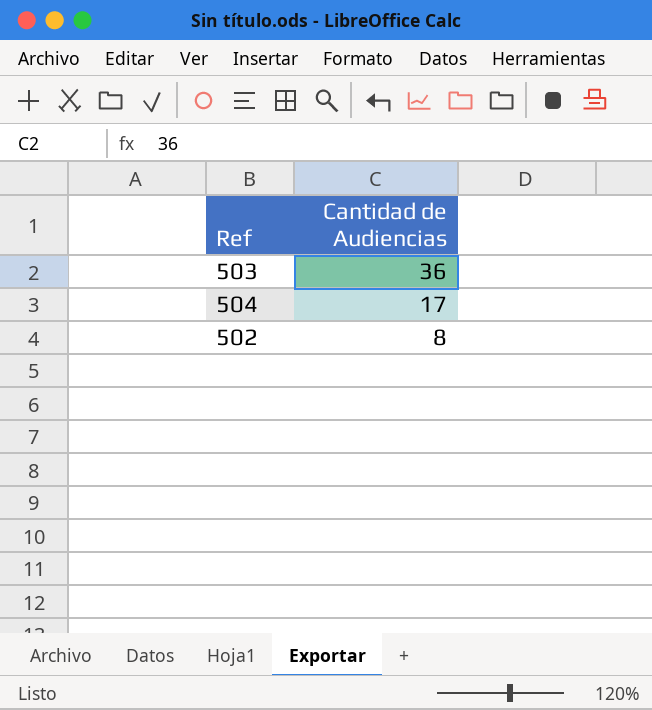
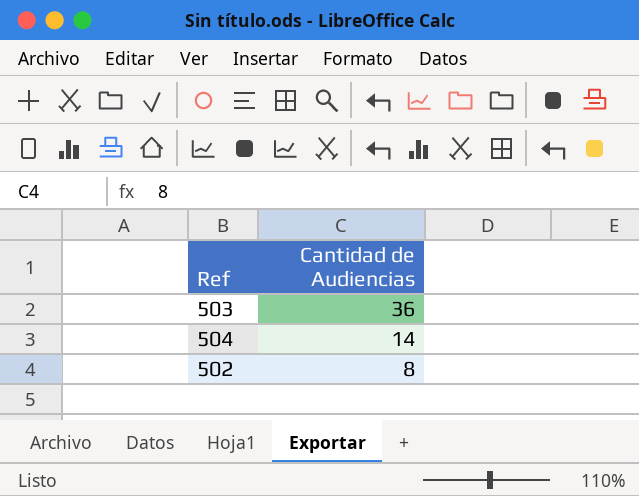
504 | Cantidad de Audiencias: 17 -> 14

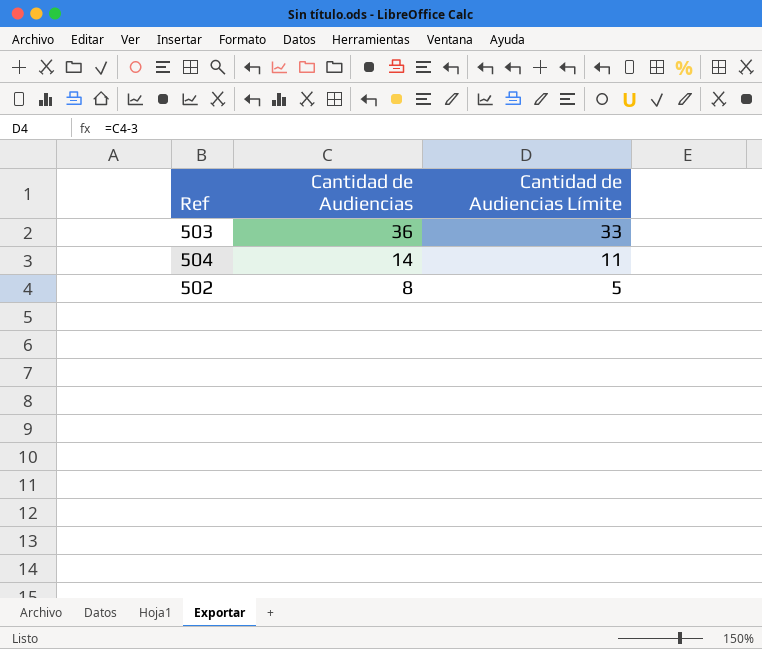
column Cantidad de Audiencias Límite | formula: none -> [Cantidad de Audiencias] - 3

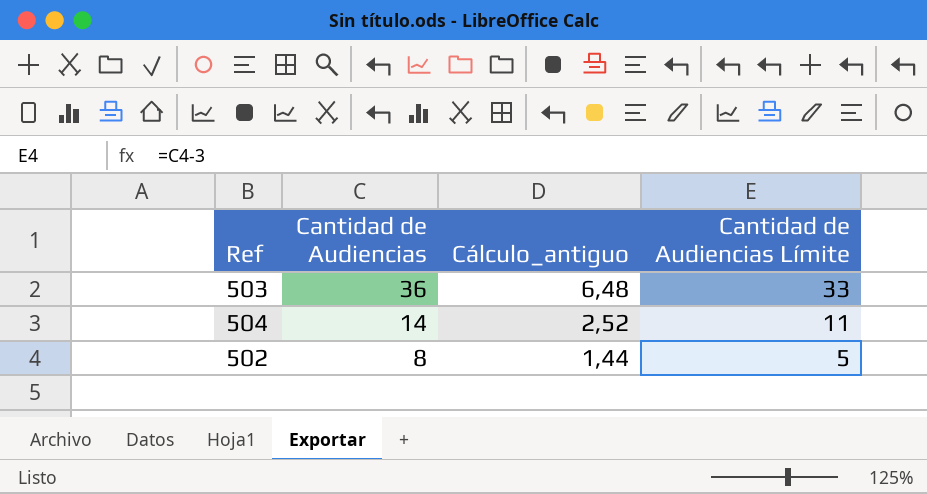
column Cálculo_antiguo | formula: none -> [Cantidad de Audiencias] * 0,18

